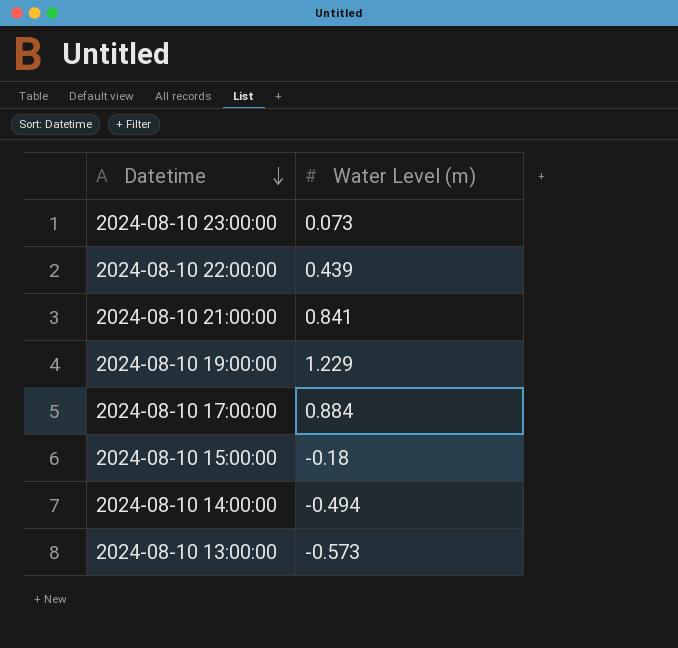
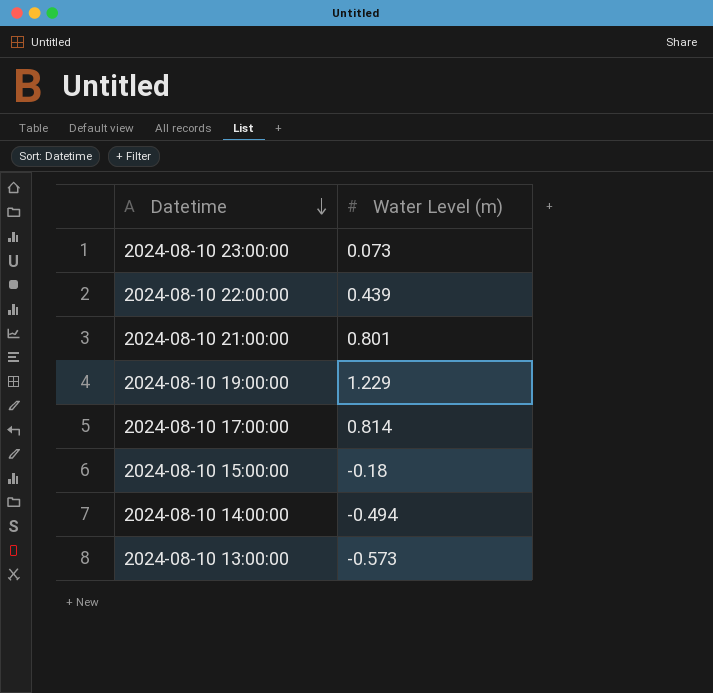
2024-08-10 21:00:00 | Water Level (m): 0.841 -> 0.801
2024-08-10 17:00:00 | Water Level (m): 0.884 -> 0.814

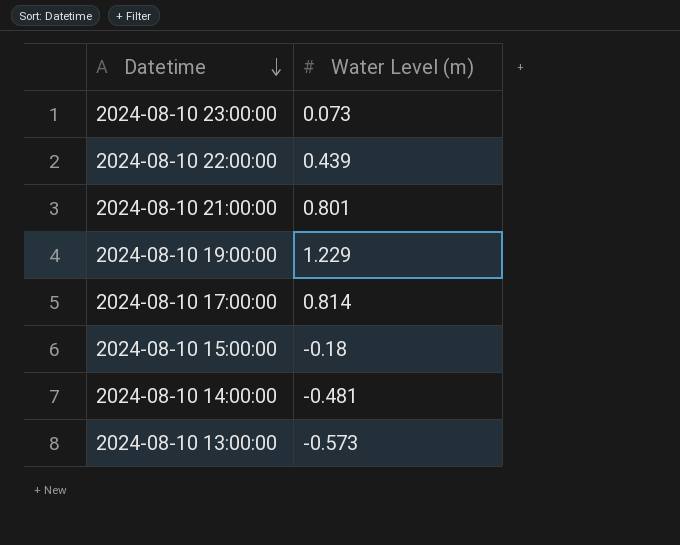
2024-08-10 14:00:00 | Water Level (m): -0.494 -> -0.481

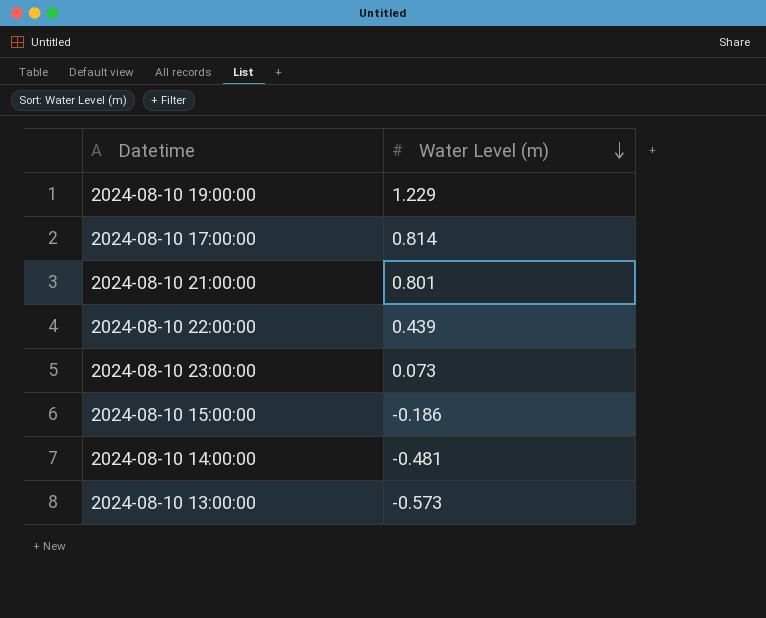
row order: Datetime descending -> Water Level (m) descending
2024-08-10 15:00:00 | Water Level (m): -0.18 -> -0.186

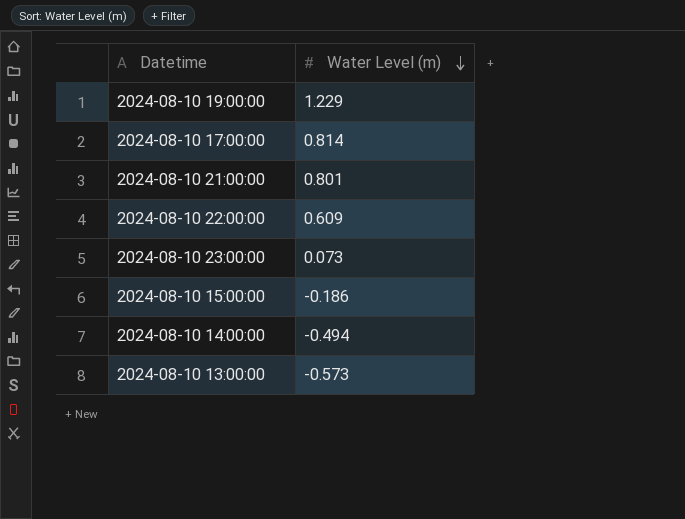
2024-08-10 22:00:00 | Water Level (m): 0.439 -> 0.609
2024-08-10 14:00:00 | Water Level (m): -0.481 -> -0.494

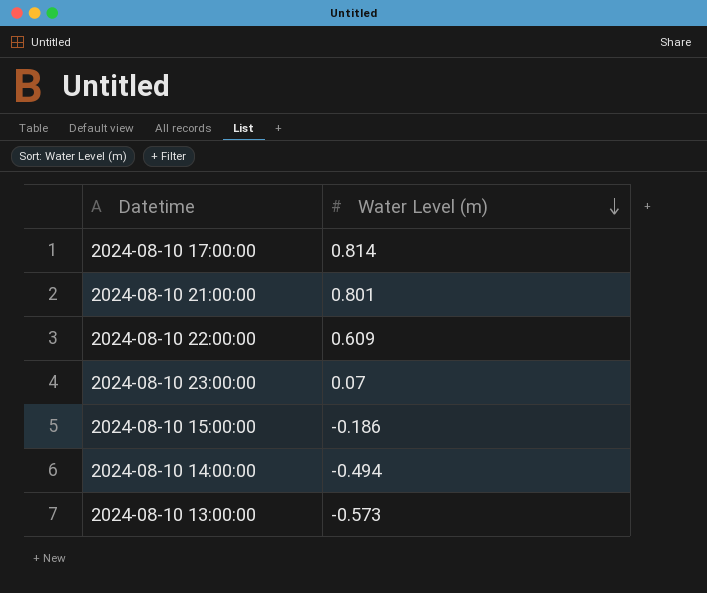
row 2024-08-10 19:00:00: 1.229 -> none
2024-08-10 23:00:00 | Water Level (m): 0.073 -> 0.07

